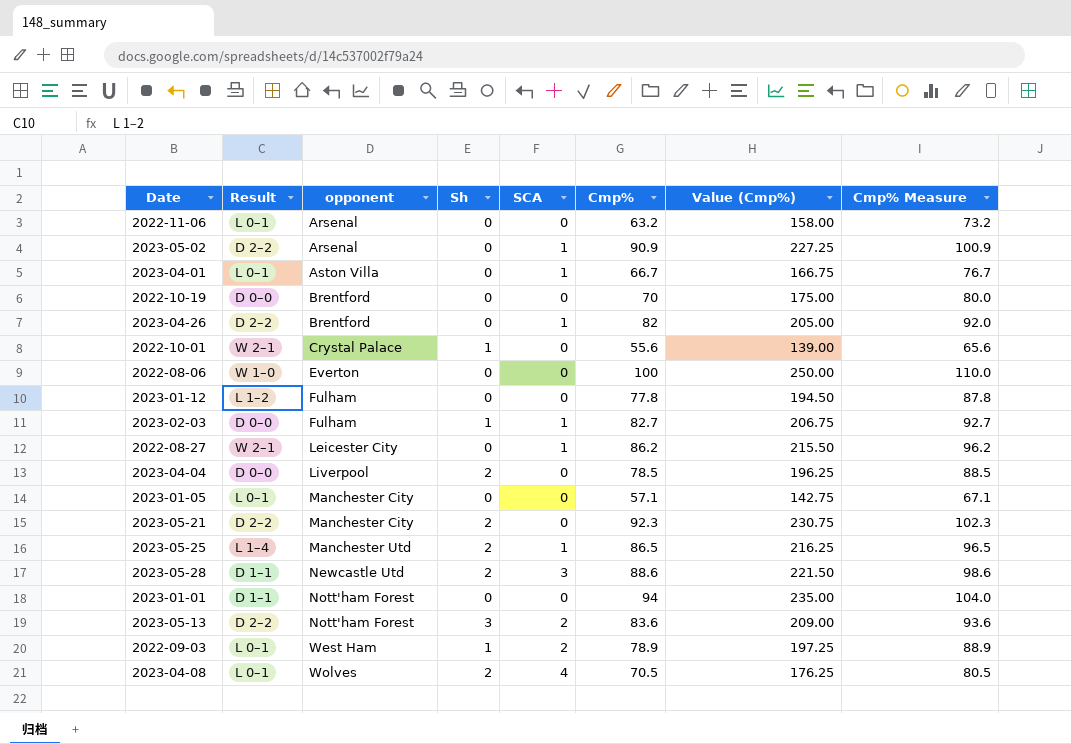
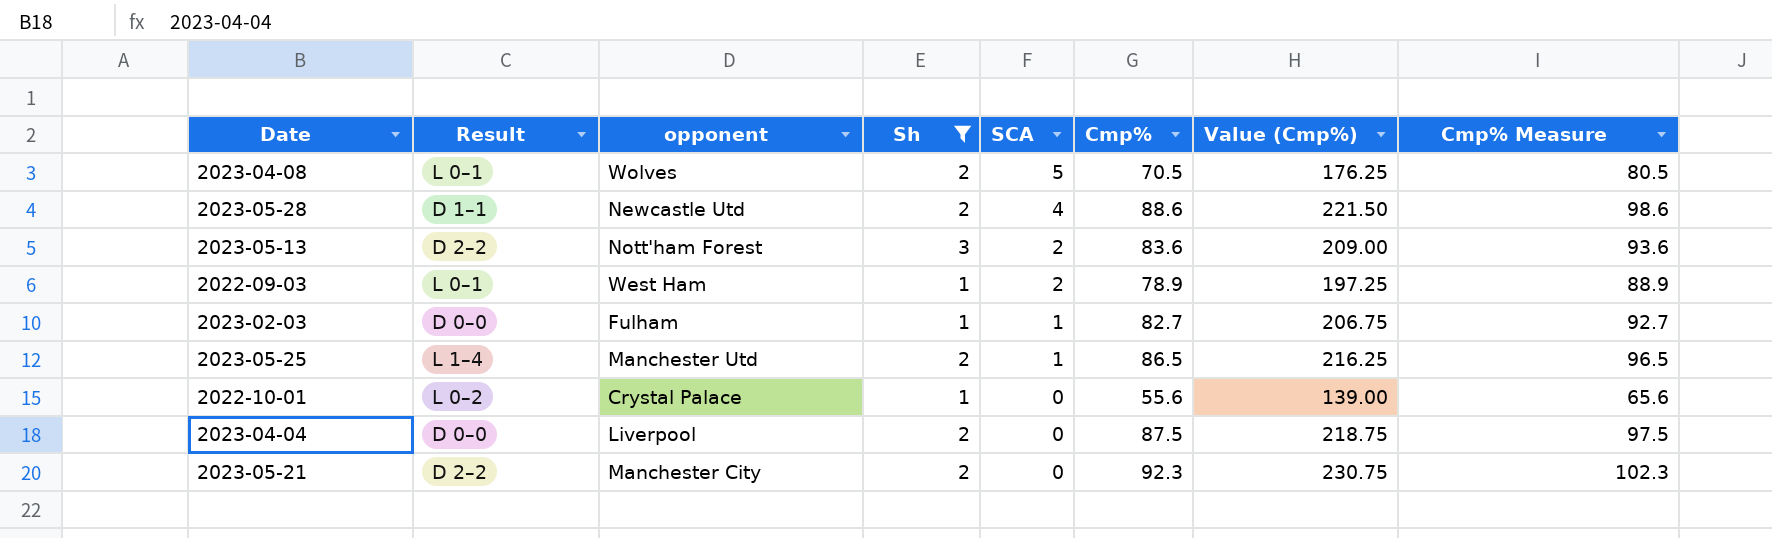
filter: none -> Sh != 0
row order: opponent ascending -> SCA descending
2023-04-08 | SCA: 4 -> 5
2023-05-28 | SCA: 3 -> 4
2022-10-01 | Result: W 2–1 -> L 0–2
2023-04-04 | Cmp%: 78.5 -> 87.5
2023-04-04 | Value (Cmp%): 196.25 -> 218.75
2023-04-04 | Cmp% Measure: 88.5 -> 97.5

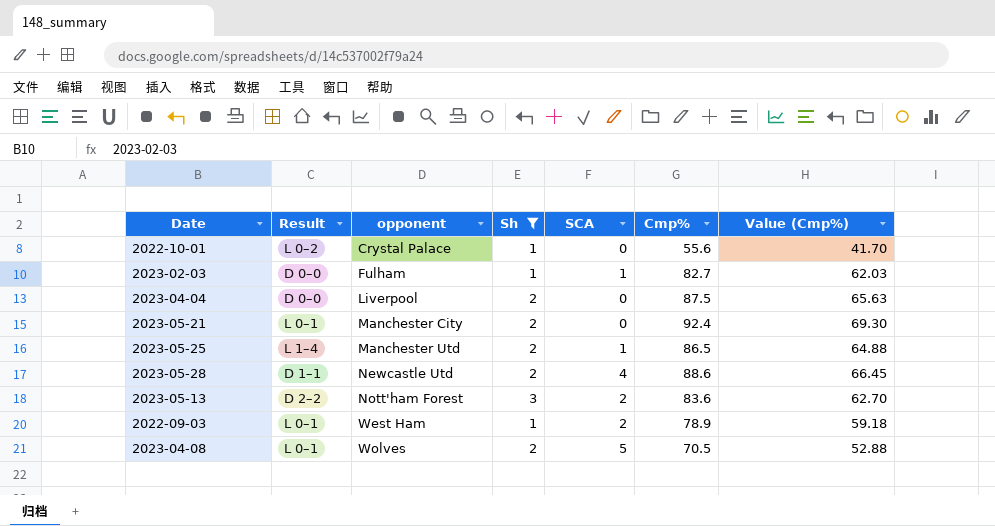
row order: SCA descending -> opponent ascending
column Cmp% Measure | formula: [Cmp%] + 10 -> none
column Value (Cmp%) | formula: [Cmp%] * 2.5 -> [Cmp%] * 0.75
2023-05-21 | Result: D 2–2 -> L 0–1
2023-05-21 | Cmp%: 92.3 -> 92.4

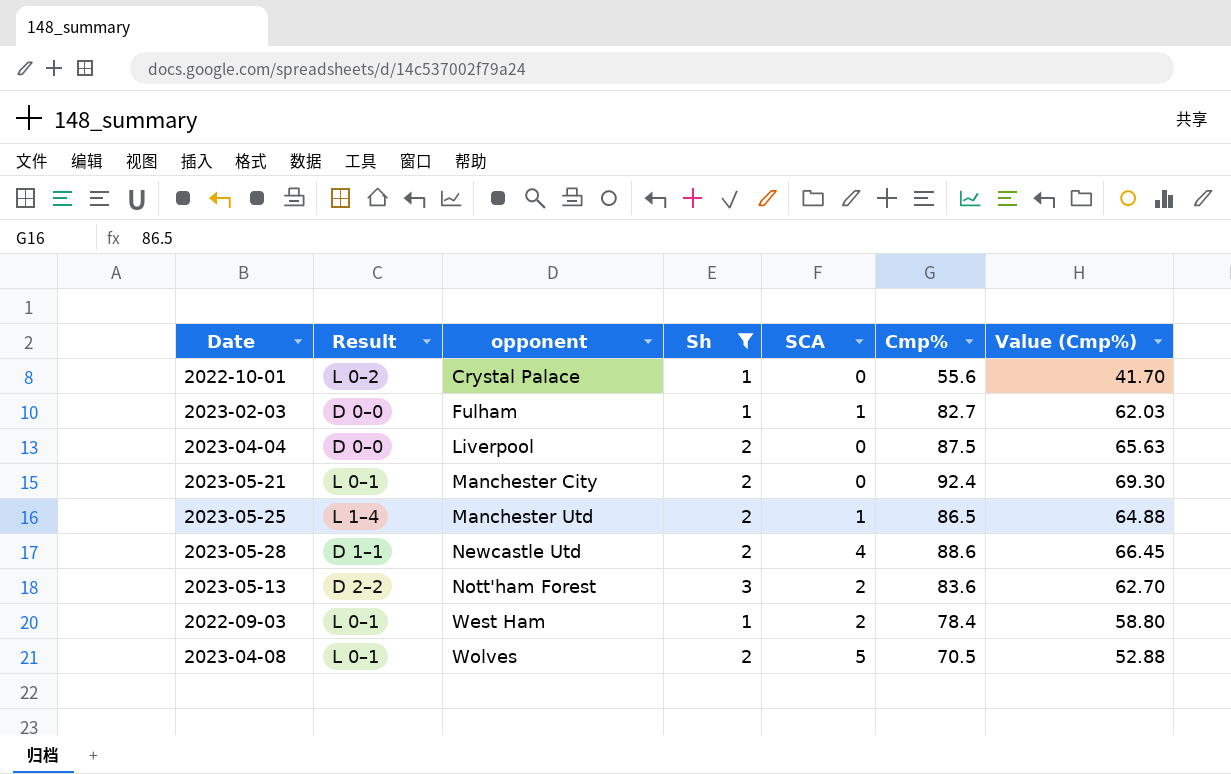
2022-09-03 | Cmp%: 78.9 -> 78.4
2022-09-03 | Value (Cmp%): 59.18 -> 58.80

